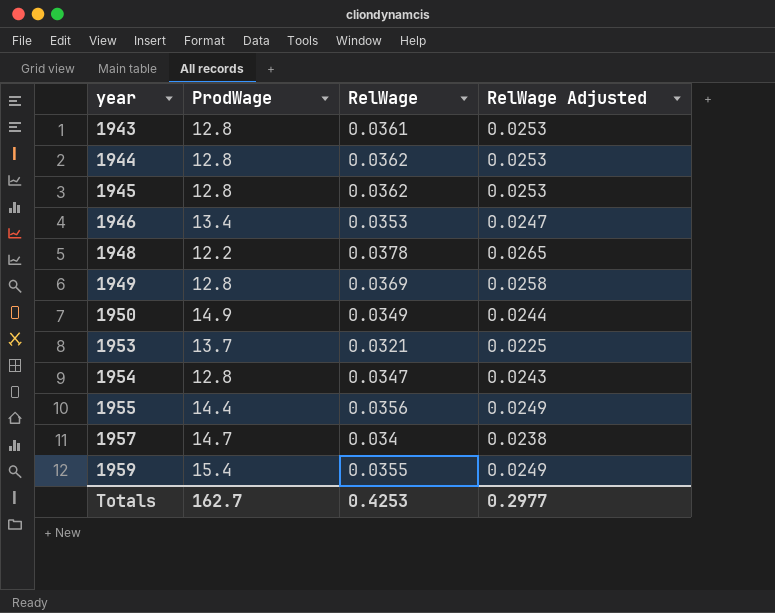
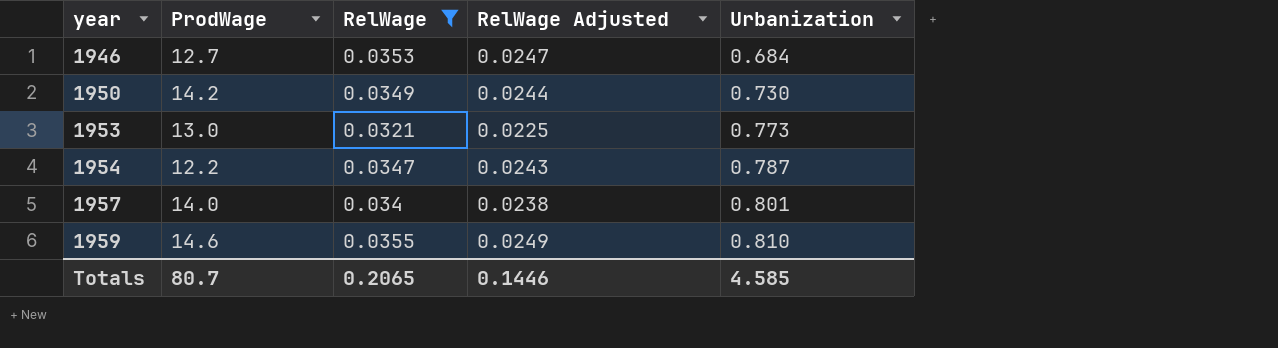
filter: none -> RelWage <= 0.0355
column Urbanization | position: none -> 5
1946 | ProdWage: 13.4 -> 12.7
1950 | ProdWage: 14.9 -> 14.2
1953 | ProdWage: 13.7 -> 13.0
1954 | ProdWage: 12.8 -> 12.2
1957 | ProdWage: 14.7 -> 14.0
1959 | ProdWage: 15.4 -> 14.6
Totals | ProdWage: 162.7 -> 80.7
Totals | RelWage: 0.4253 -> 0.2065
Totals | RelWage Adjusted: 0.2977 -> 0.1446

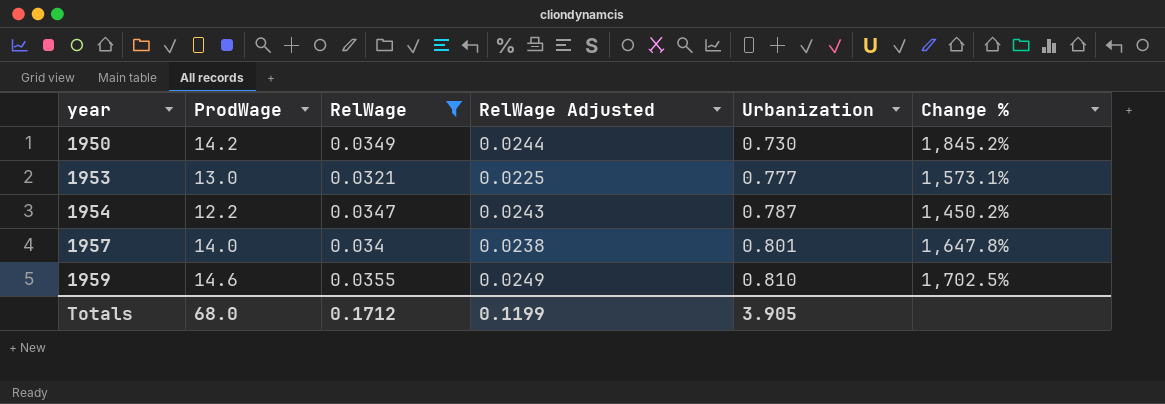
column Change % | formula: none -> ([ProdWage] - [Urbanization]) / [Urbanization]
row 1946: 12.7 | 0.0353 | 0.0247 | 0.684 -> none
1953 | Urbanization: 0.773 -> 0.777
Totals | ProdWage: 80.7 -> 68.0
Totals | RelWage: 0.2065 -> 0.1712
Totals | RelWage Adjusted: 0.1446 -> 0.1199
Totals | Urbanization: 4.585 -> 3.905

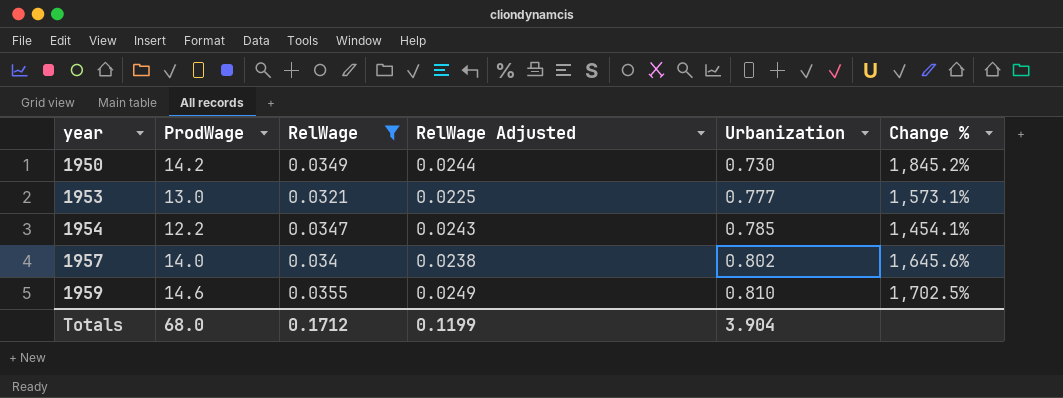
1954 | Urbanization: 0.787 -> 0.785
1954 | Change %: 1,450.2% -> 1,454.1%
1957 | Urbanization: 0.801 -> 0.802
1957 | Change %: 1,647.8% -> 1,645.6%
Totals | Urbanization: 3.905 -> 3.904

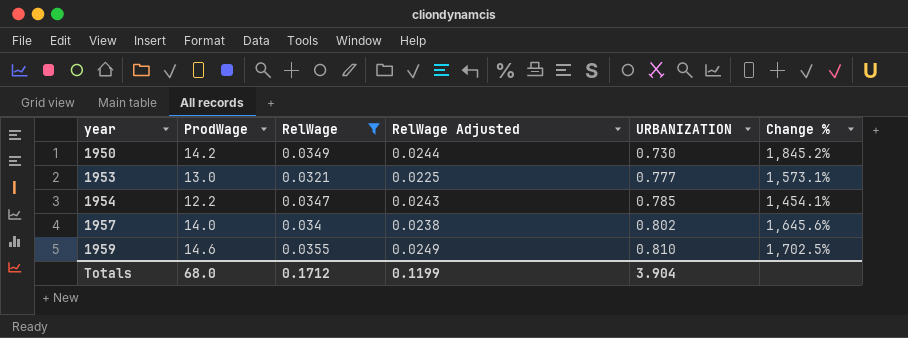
column name: Urbanization -> URBANIZATION

